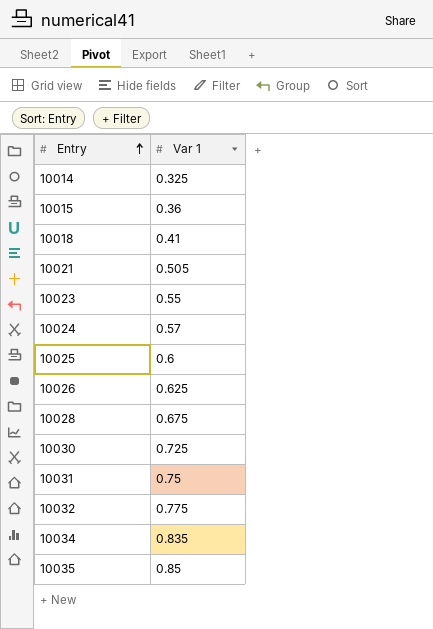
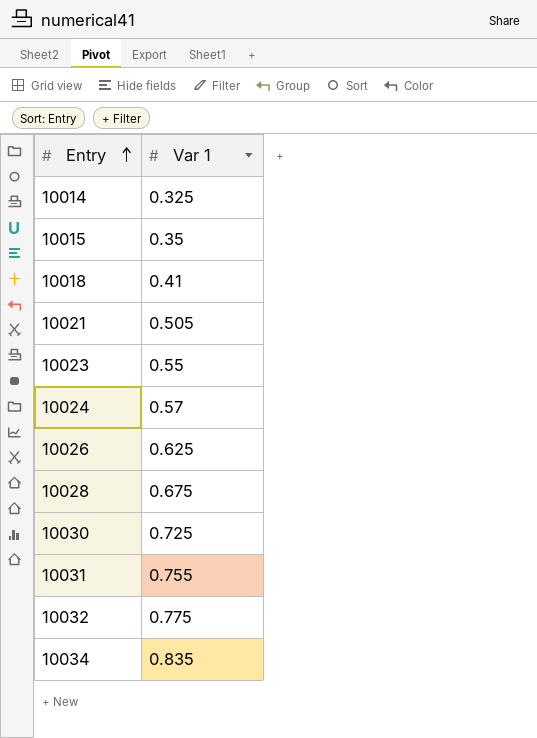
row 10025: 0.6 -> none
row 10035: 0.85 -> none
10015 | Var 1: 0.36 -> 0.35
10031 | Var 1: 0.75 -> 0.755

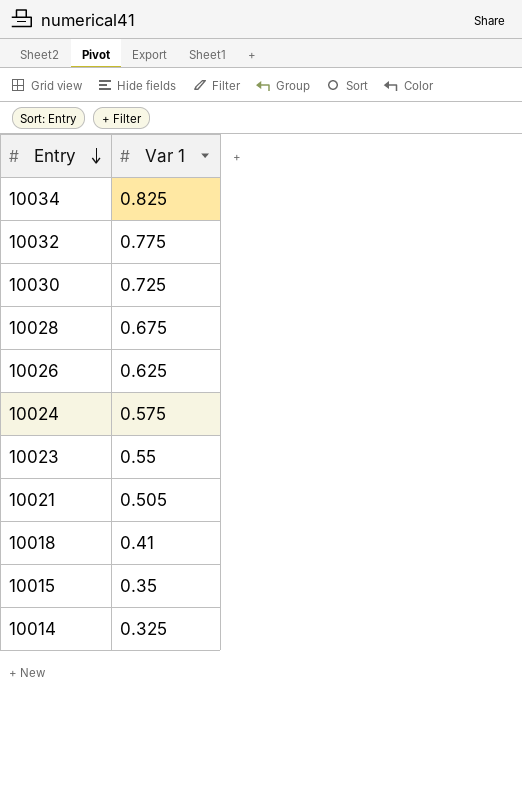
row order: Entry ascending -> Entry descending
row 10031: 0.755 -> none
10034 | Var 1: 0.835 -> 0.825
10024 | Var 1: 0.57 -> 0.575

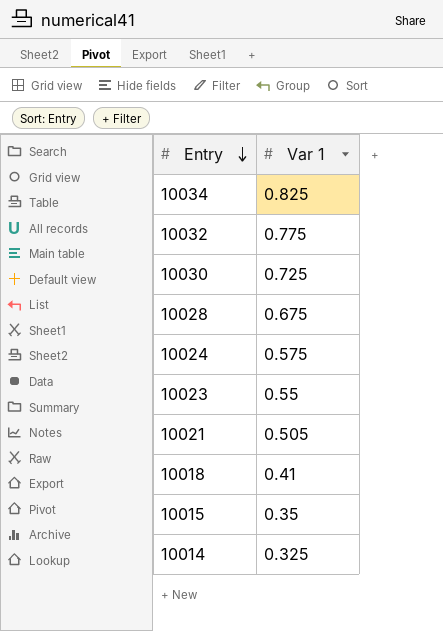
row 10026: 0.625 -> none

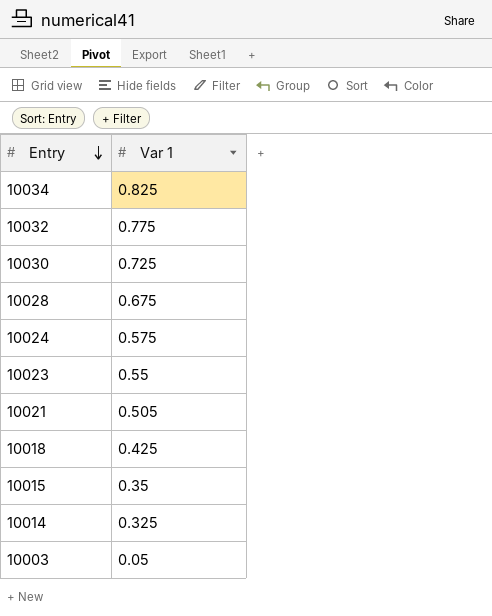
10018 | Var 1: 0.41 -> 0.425
row 10003: none -> 0.05

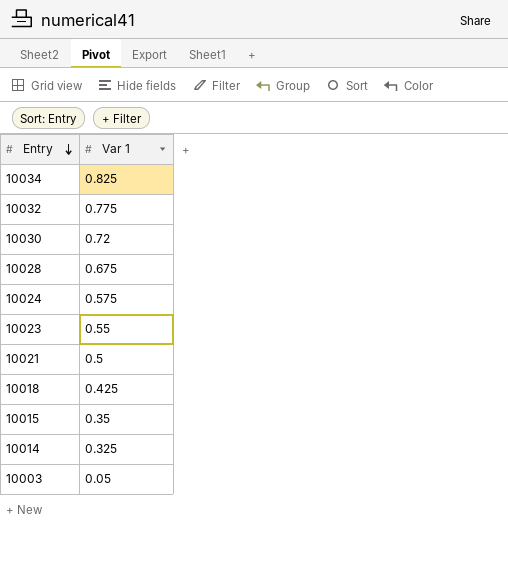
10030 | Var 1: 0.725 -> 0.72
10021 | Var 1: 0.505 -> 0.5

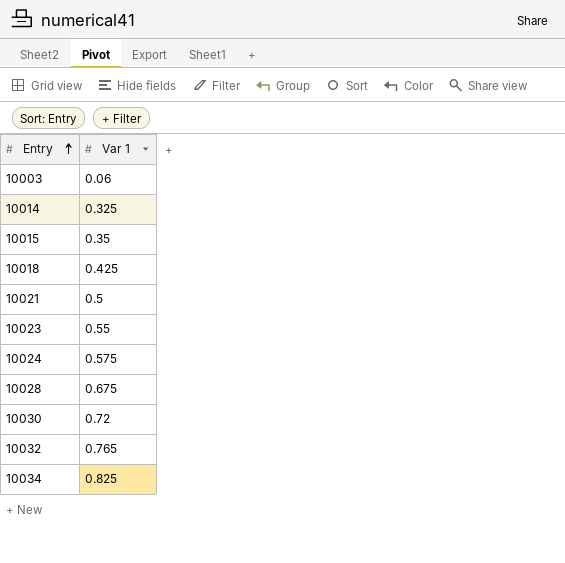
row order: Entry descending -> Entry ascending
10003 | Var 1: 0.05 -> 0.06
10032 | Var 1: 0.775 -> 0.765

